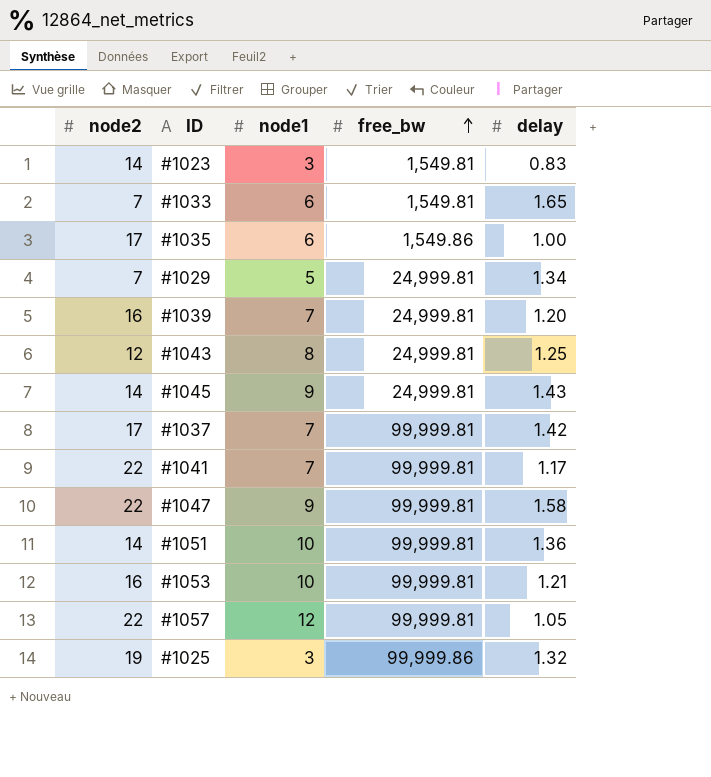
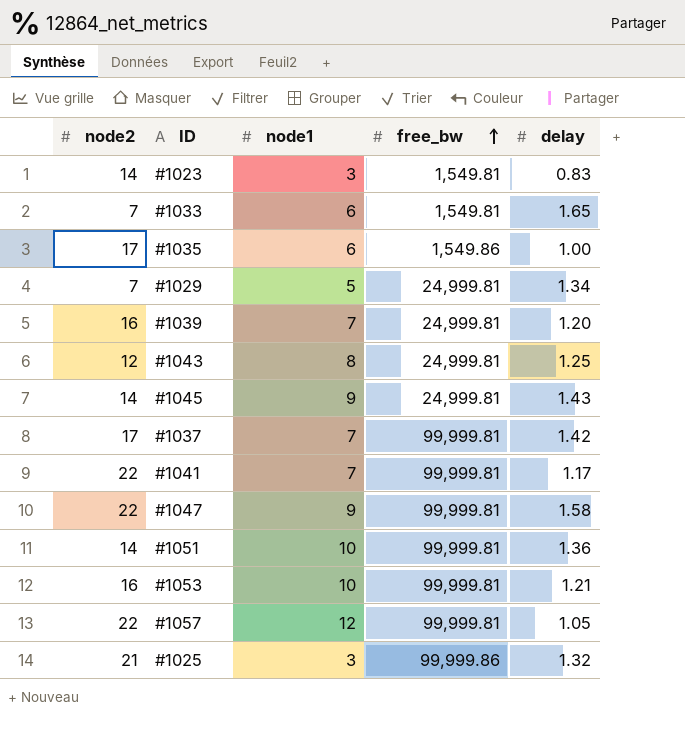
#1025 | node2: 19 -> 21

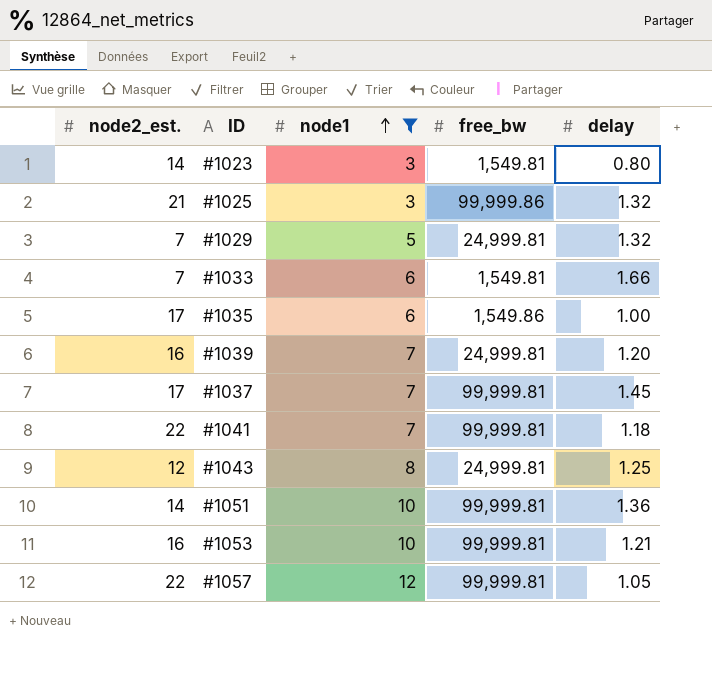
filter: none -> node1 != 9
row order: free_bw ascending -> node1 ascending
column name: node2 -> node2_est.
#1023 | delay: 0.83 -> 0.80
#1029 | delay: 1.34 -> 1.32
#1033 | delay: 1.65 -> 1.66
#1037 | delay: 1.42 -> 1.45
#1041 | delay: 1.17 -> 1.18

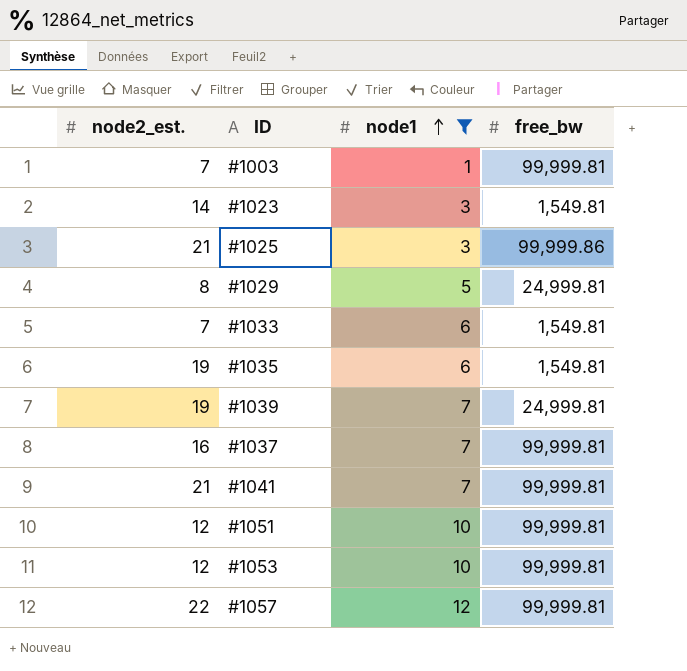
column delay | position: 5 -> none
row #1043: 12 | 8 | 24,999.81 | 1.25 -> none
row #1003: none -> 7 | 1 | 99,999.81
#1029 | node2_est.: 7 -> 8
#1035 | node2_est.: 17 -> 19
#1035 | free_bw: 1,549.86 -> 1,549.81
#1039 | node2_est.: 16 -> 19
#1037 | node2_est.: 17 -> 16
#1041 | node2_est.: 22 -> 21
#1051 | node2_est.: 14 -> 12
#1053 | node2_est.: 16 -> 12

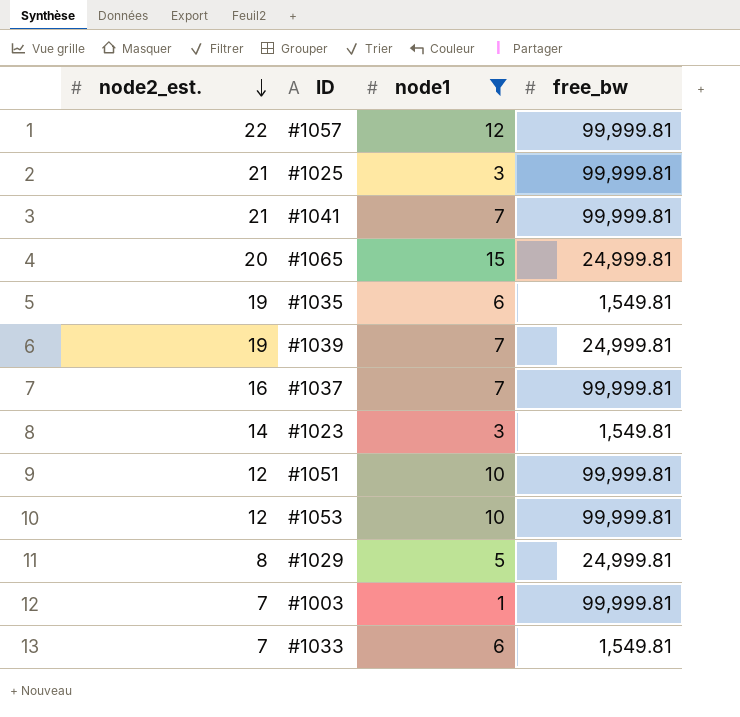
row order: node1 ascending -> node2_est. descending
#1025 | free_bw: 99,999.86 -> 99,999.81
row #1065: none -> 20 | 15 | 24,999.81

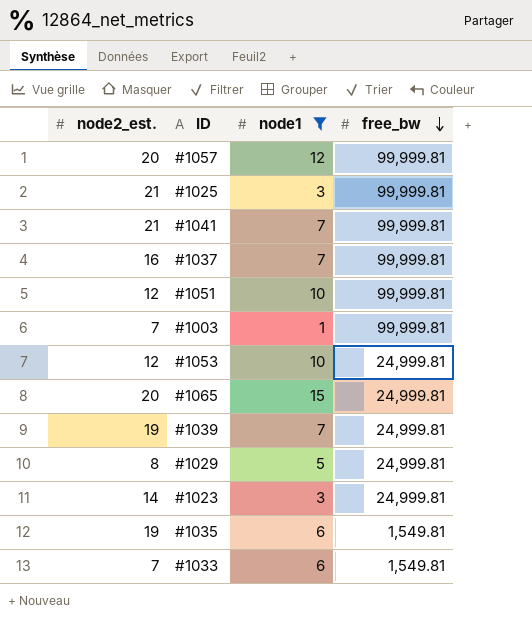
row order: node2_est. descending -> free_bw descending
#1057 | node2_est.: 22 -> 20
#1053 | free_bw: 99,999.81 -> 24,999.81
#1023 | free_bw: 1,549.81 -> 24,999.81

